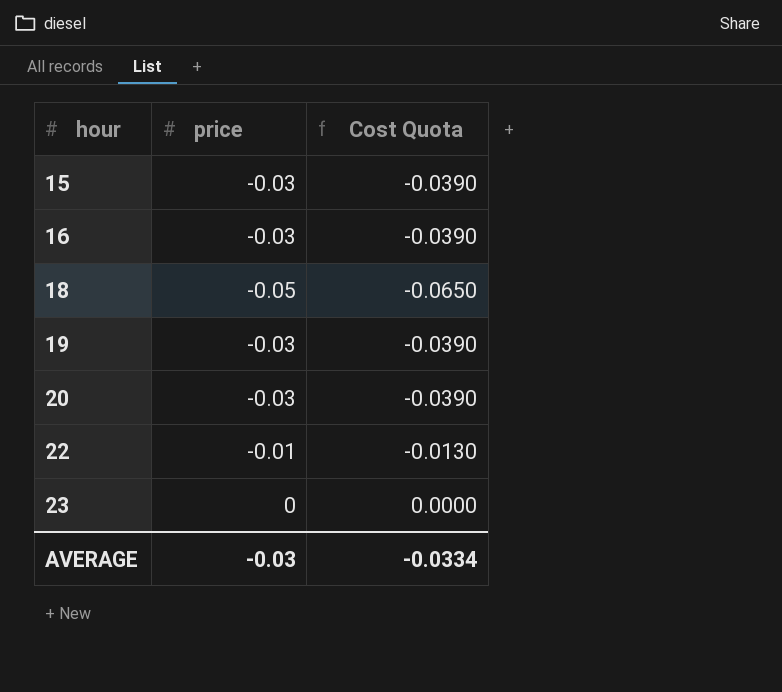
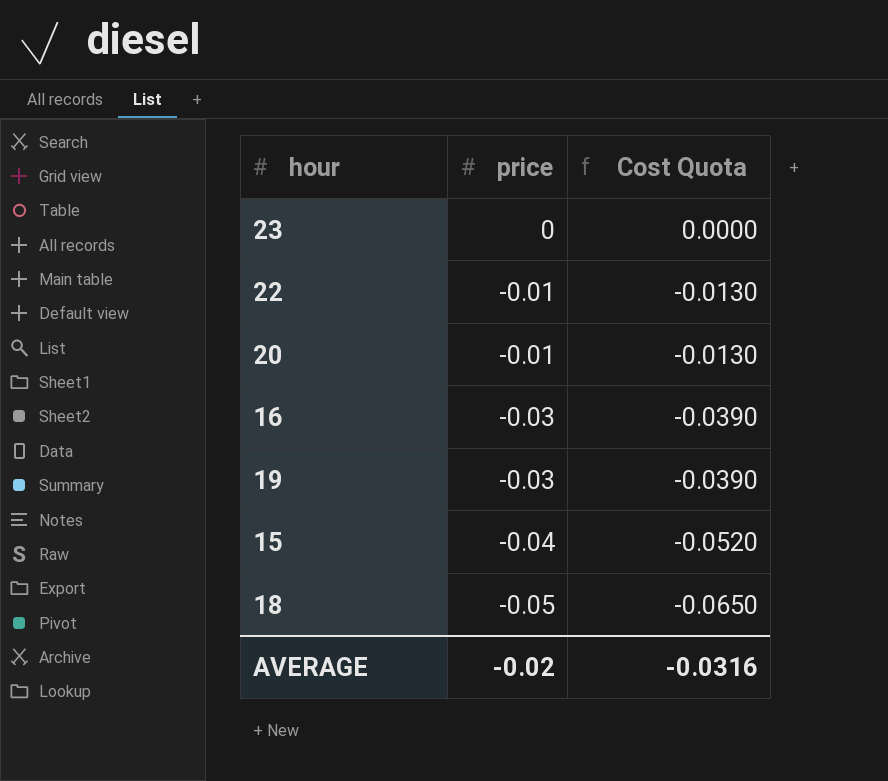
row order: hour ascending -> price descending
20 | price: -0.03 -> -0.01
20 | Cost Quota: -0.0390 -> -0.0130
15 | price: -0.03 -> -0.04
15 | Cost Quota: -0.0390 -> -0.0520
AVERAGE | price: -0.03 -> -0.02
AVERAGE | Cost Quota: -0.0334 -> -0.0316

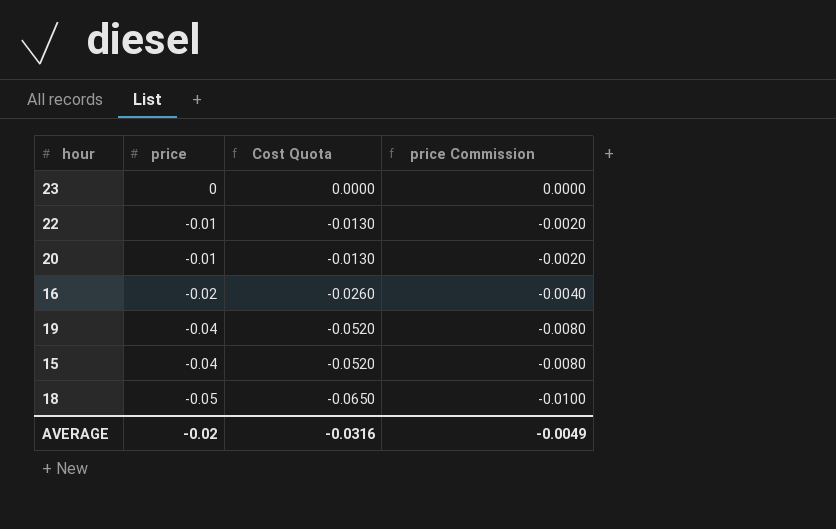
column price Commission | formula: none -> [price] * 0.2
16 | price: -0.03 -> -0.02
16 | Cost Quota: -0.0390 -> -0.0260
19 | price: -0.03 -> -0.04
19 | Cost Quota: -0.0390 -> -0.0520

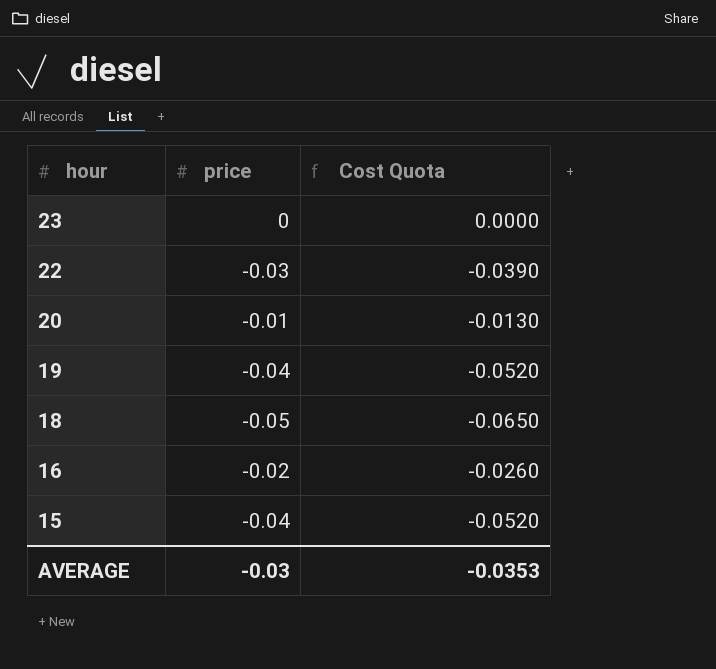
row order: price descending -> hour descending
column price Commission | formula: [price] * 0.2 -> none
22 | price: -0.01 -> -0.03
22 | Cost Quota: -0.0130 -> -0.0390
AVERAGE | price: -0.02 -> -0.03
AVERAGE | Cost Quota: -0.0316 -> -0.0353

